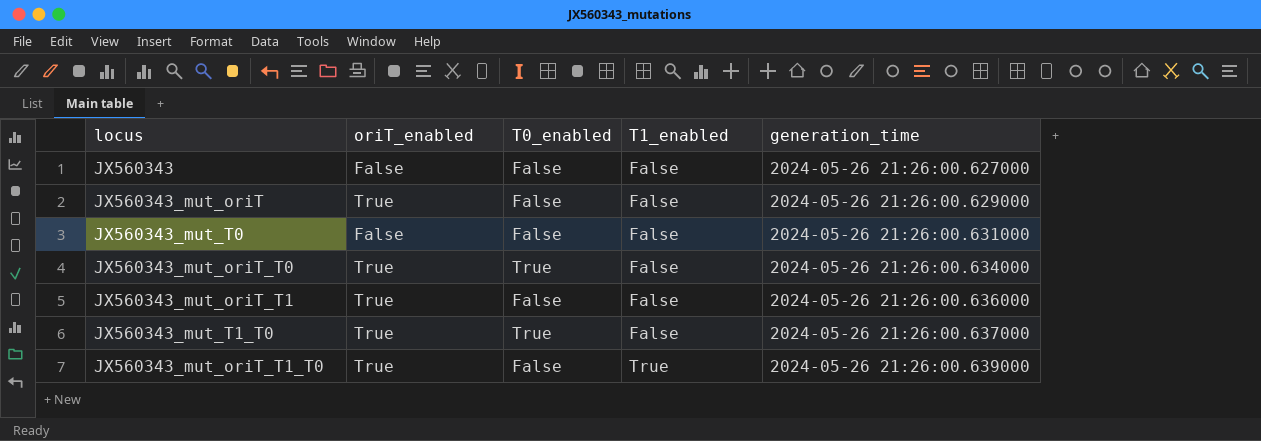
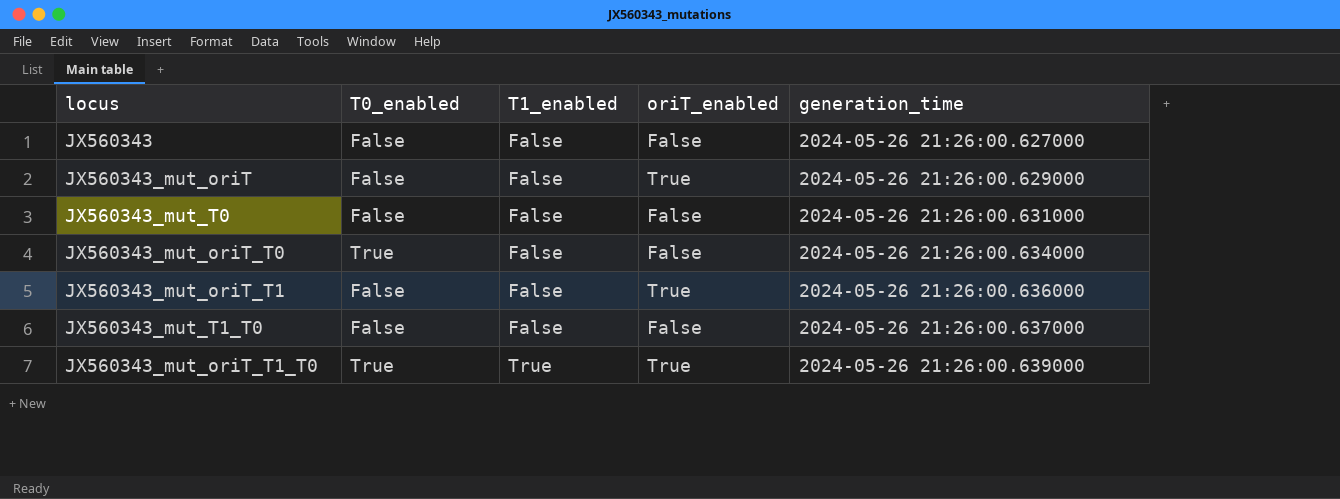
column oriT_enabled | position: 2 -> 4
JX560343_mut_oriT_T0 | oriT_enabled: True -> False
JX560343_mut_T1_T0 | T0_enabled: True -> False
JX560343_mut_T1_T0 | oriT_enabled: True -> False
JX560343_mut_oriT_T1_T0 | T0_enabled: False -> True

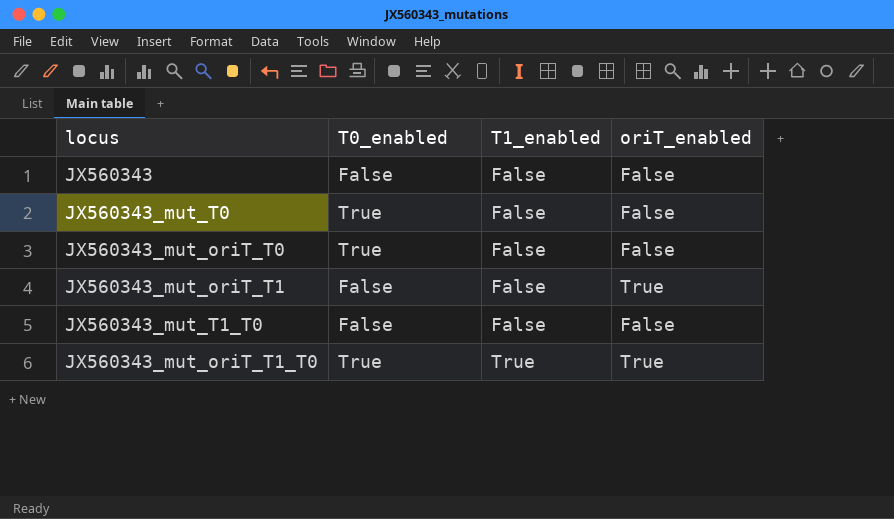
column generation_time | position: 5 -> none
row JX560343_mut_oriT: False | False | True | 2024-05-26 21:26:00.629000 -> none
JX560343_mut_T0 | T0_enabled: False -> True

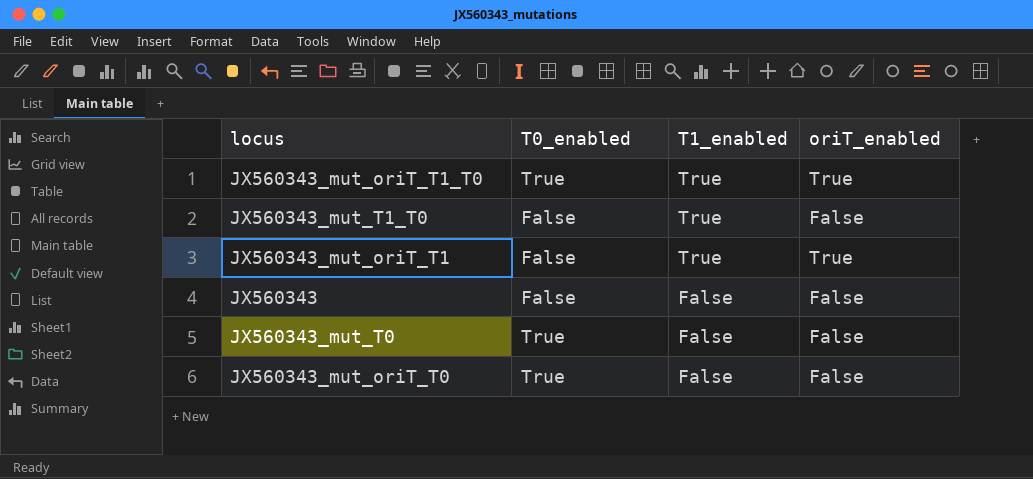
row order: T1_enabled ascending -> T1_enabled descending
JX560343_mut_T1_T0 | T1_enabled: False -> True
JX560343_mut_oriT_T1 | T1_enabled: False -> True

